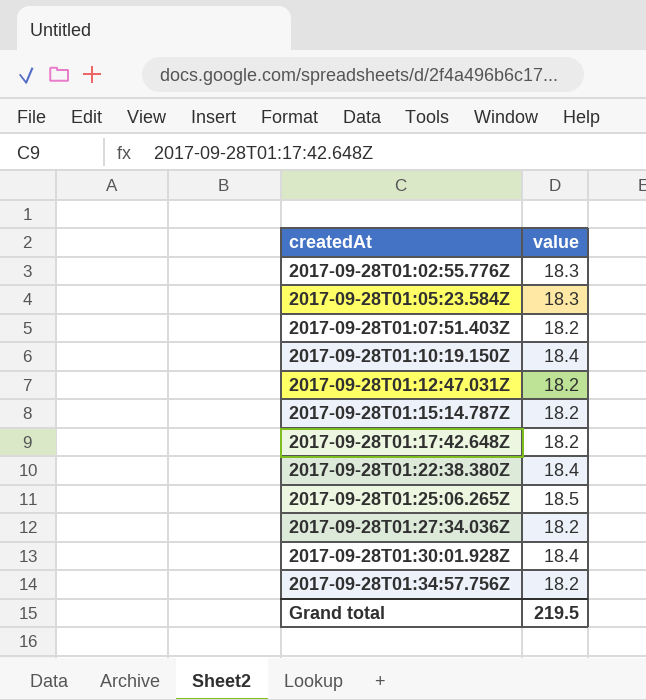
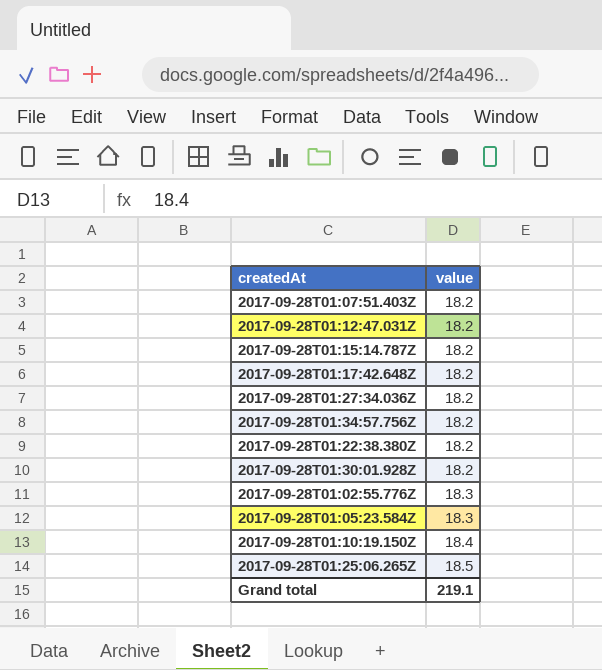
row order: createdAt ascending -> value ascending
2017-09-28T01:22:38.380Z | value: 18.4 -> 18.2
2017-09-28T01:30:01.928Z | value: 18.4 -> 18.2
Grand total | value: 219.5 -> 219.1

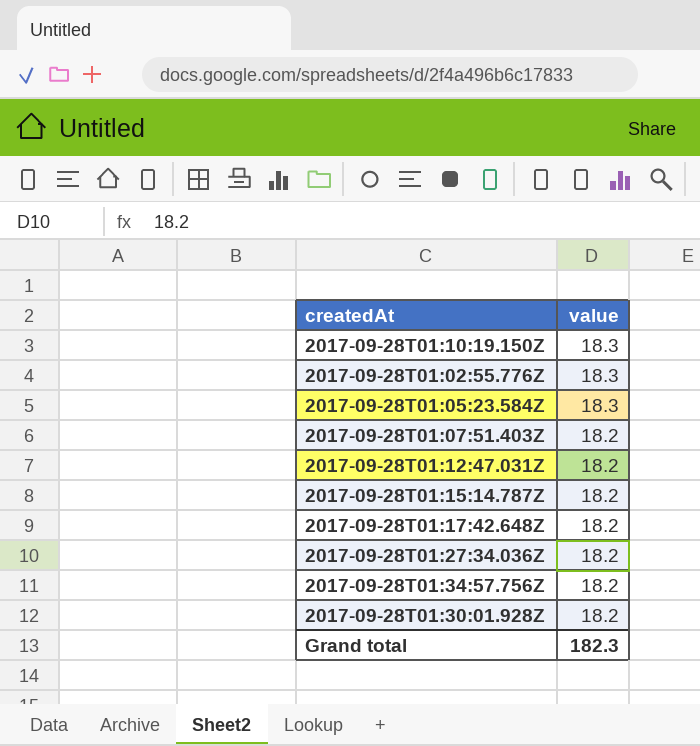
row order: value ascending -> value descending
row 2017-09-28T01:22:38.380Z: 18.2 -> none
row 2017-09-28T01:25:06.265Z: 18.5 -> none
2017-09-28T01:10:19.150Z | value: 18.4 -> 18.3
Grand total | value: 219.1 -> 182.3

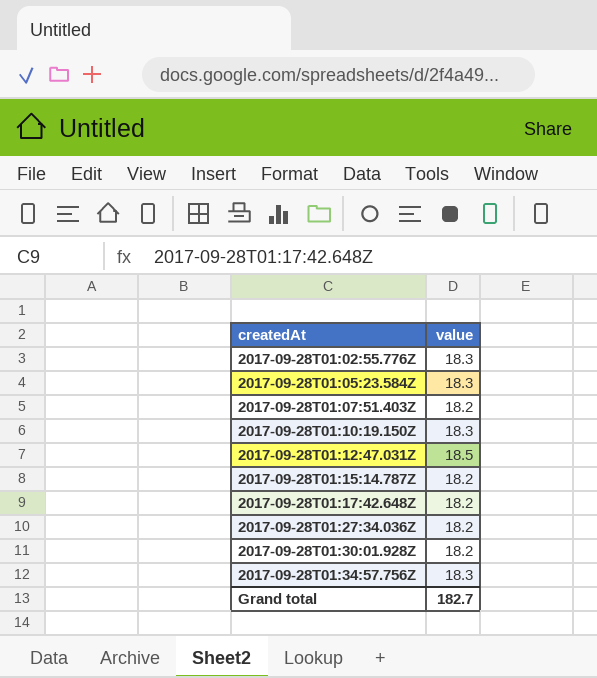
row order: value descending -> createdAt ascending
2017-09-28T01:12:47.031Z | value: 18.2 -> 18.5
2017-09-28T01:34:57.756Z | value: 18.2 -> 18.3
Grand total | value: 182.3 -> 182.7

